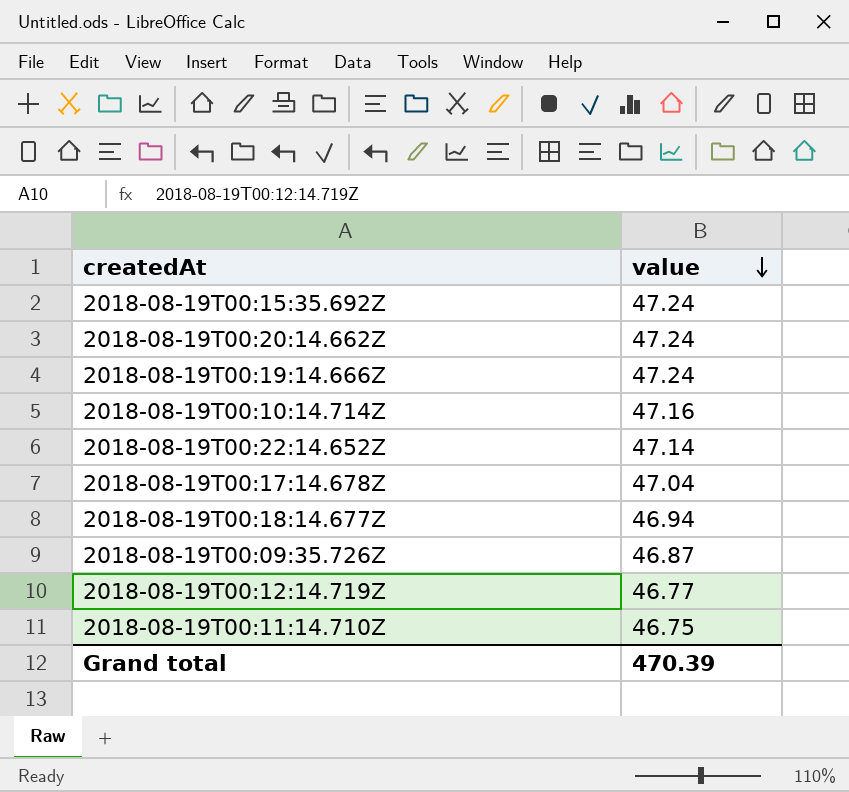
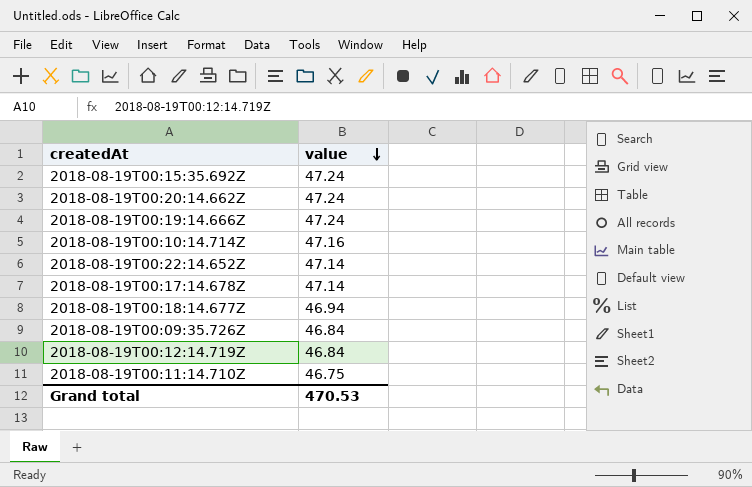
2018-08-19T00:17:14.678Z | value: 47.04 -> 47.14
2018-08-19T00:09:35.726Z | value: 46.87 -> 46.84
2018-08-19T00:12:14.719Z | value: 46.77 -> 46.84
Grand total | value: 470.39 -> 470.53

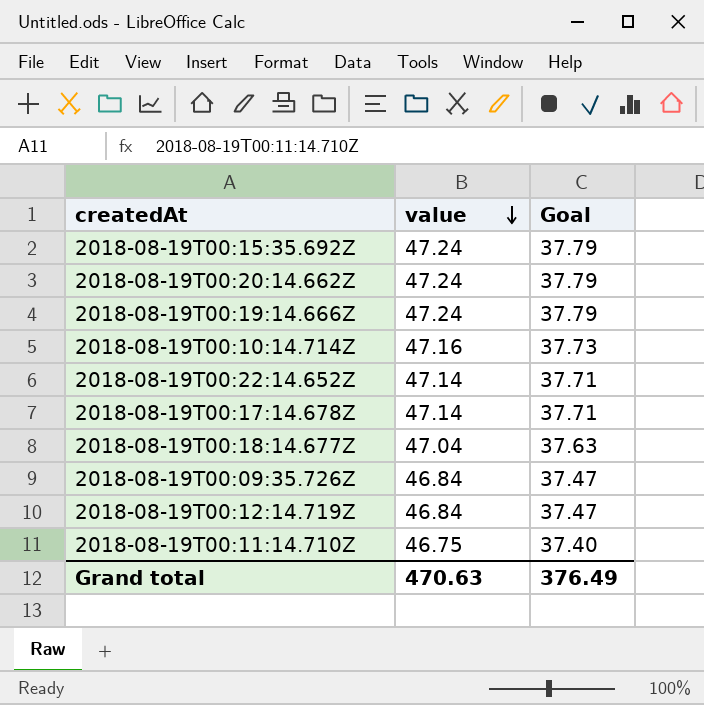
column Goal | formula: none -> [value] * 0.8
2018-08-19T00:18:14.677Z | value: 46.94 -> 47.04
Grand total | value: 470.53 -> 470.63

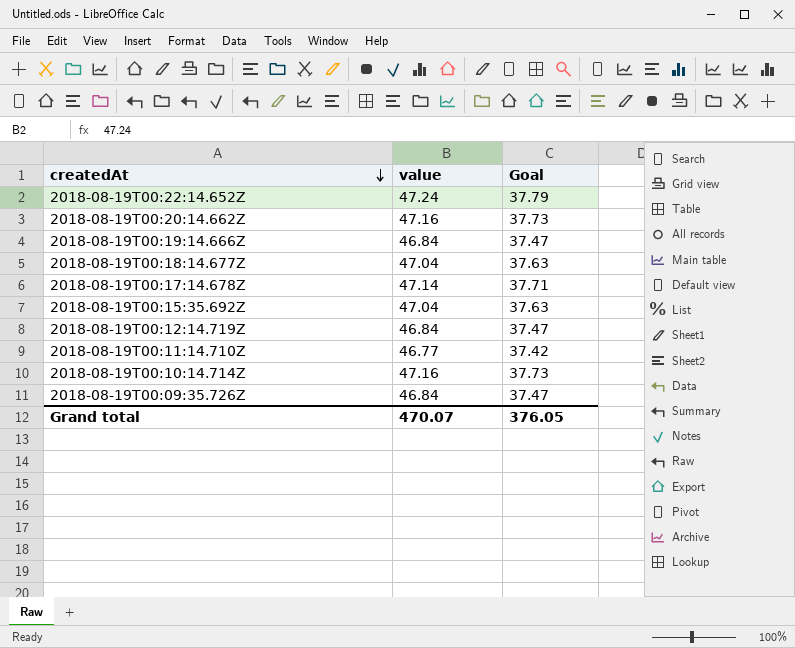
row order: value descending -> createdAt descending
2018-08-19T00:22:14.652Z | value: 47.14 -> 47.24
2018-08-19T00:22:14.652Z | Goal: 37.71 -> 37.79
2018-08-19T00:20:14.662Z | value: 47.24 -> 47.16
2018-08-19T00:20:14.662Z | Goal: 37.79 -> 37.73
2018-08-19T00:19:14.666Z | value: 47.24 -> 46.84
2018-08-19T00:19:14.666Z | Goal: 37.79 -> 37.47
2018-08-19T00:15:35.692Z | value: 47.24 -> 47.04
2018-08-19T00:15:35.692Z | Goal: 37.79 -> 37.63
2018-08-19T00:11:14.710Z | value: 46.75 -> 46.77
2018-08-19T00:11:14.710Z | Goal: 37.40 -> 37.42
Grand total | value: 470.63 -> 470.07
Grand total | Goal: 376.49 -> 376.05

